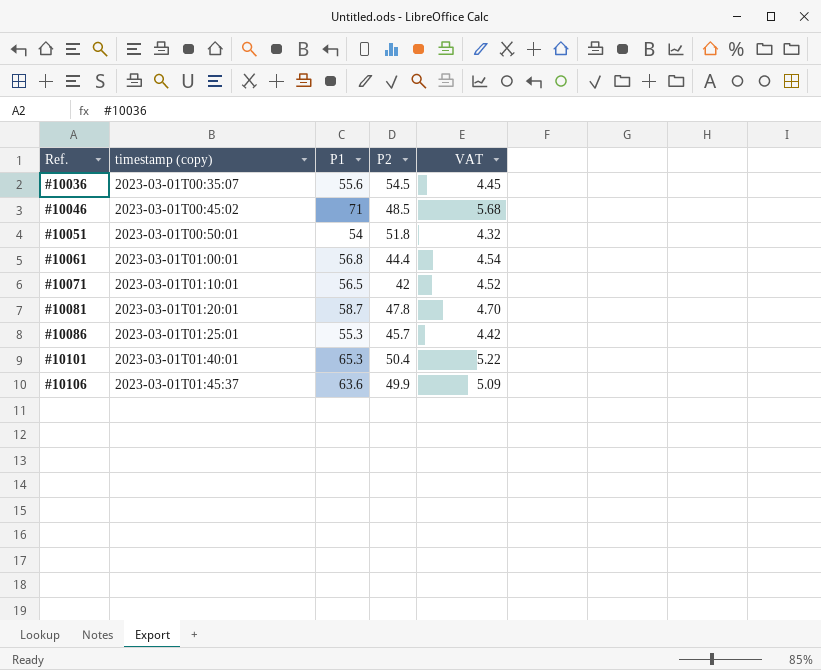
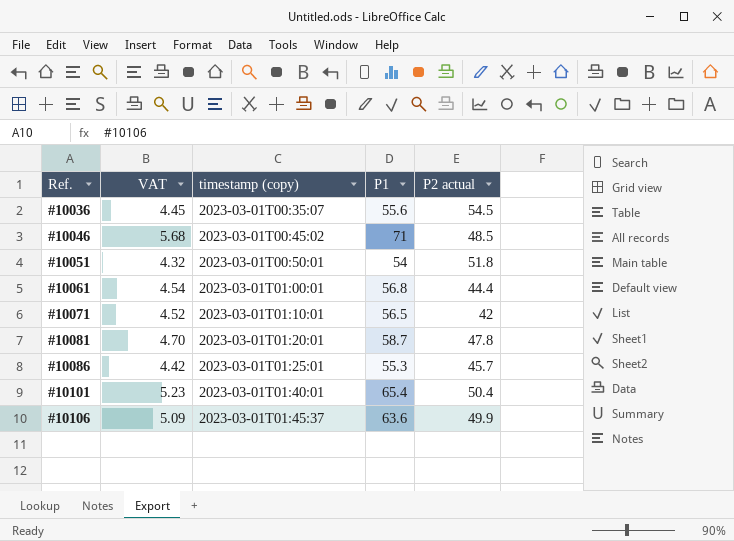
column VAT | position: 5 -> 2
column name: P2 -> P2 actual
#10101 | VAT: 5.22 -> 5.23
#10101 | P1: 65.3 -> 65.4

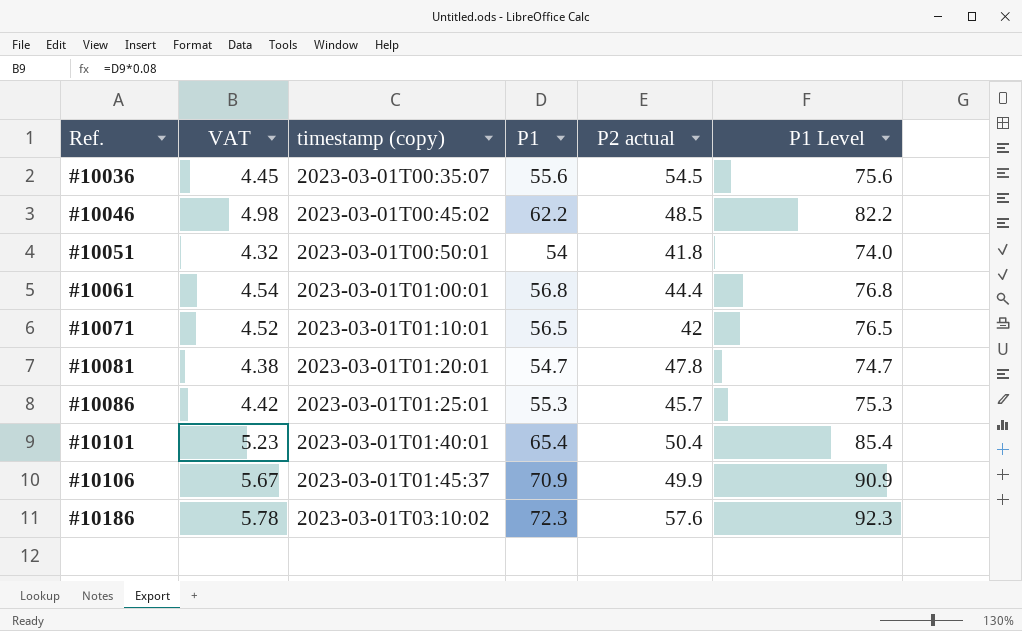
column P1 Level | formula: none -> [P1] + 20
#10046 | VAT: 5.68 -> 4.98
#10046 | P1: 71 -> 62.2
#10051 | P2 actual: 51.8 -> 41.8
#10081 | VAT: 4.70 -> 4.38
#10081 | P1: 58.7 -> 54.7
#10106 | VAT: 5.09 -> 5.67
#10106 | P1: 63.6 -> 70.9
row #10186: none -> 5.78 | 2023-03-01T03:10:02 | 72.3 | 57.6 | 92.3

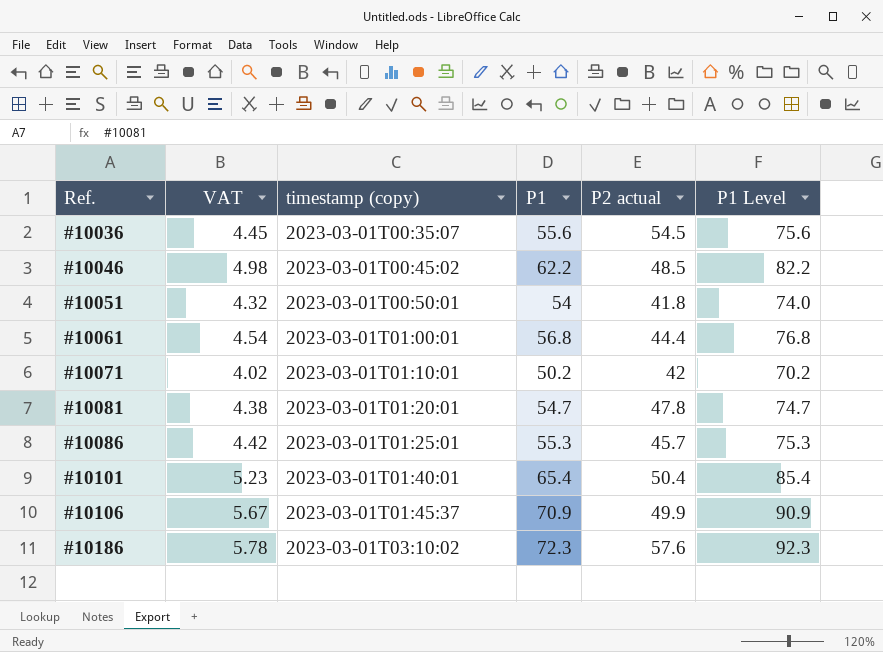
#10071 | VAT: 4.52 -> 4.02
#10071 | P1: 56.5 -> 50.2
#10071 | P1 Level: 76.5 -> 70.2

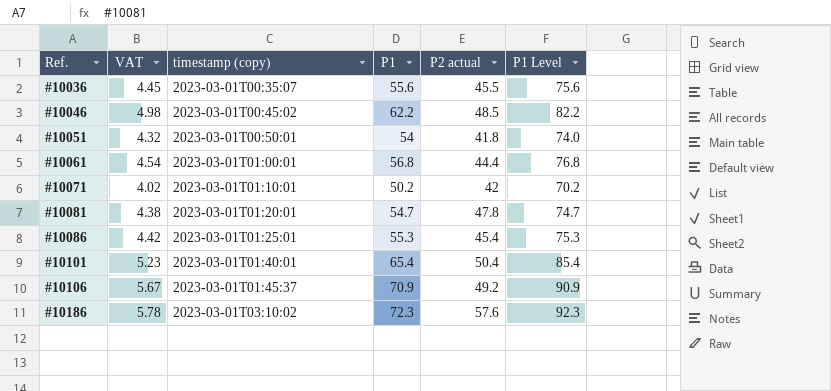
#10036 | P2 actual: 54.5 -> 45.5
#10086 | P2 actual: 45.7 -> 45.4
#10106 | P2 actual: 49.9 -> 49.2

